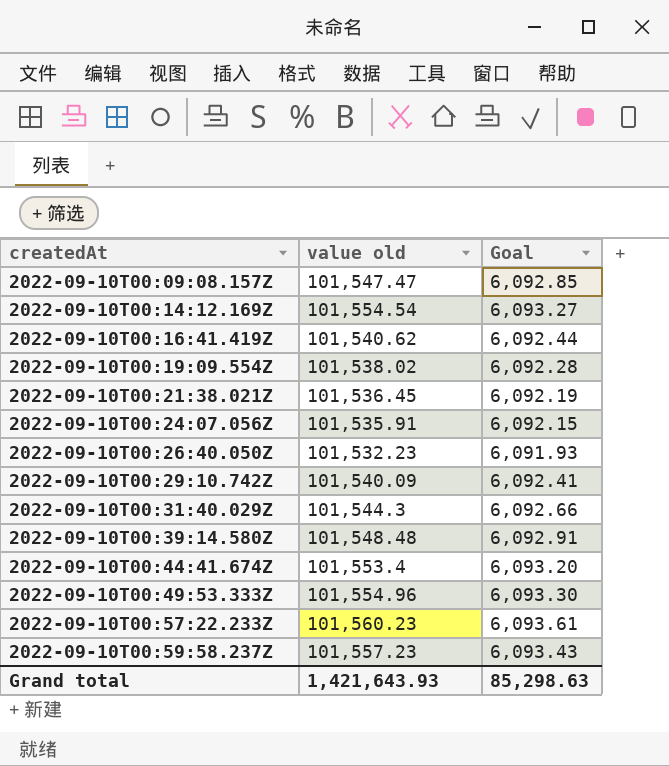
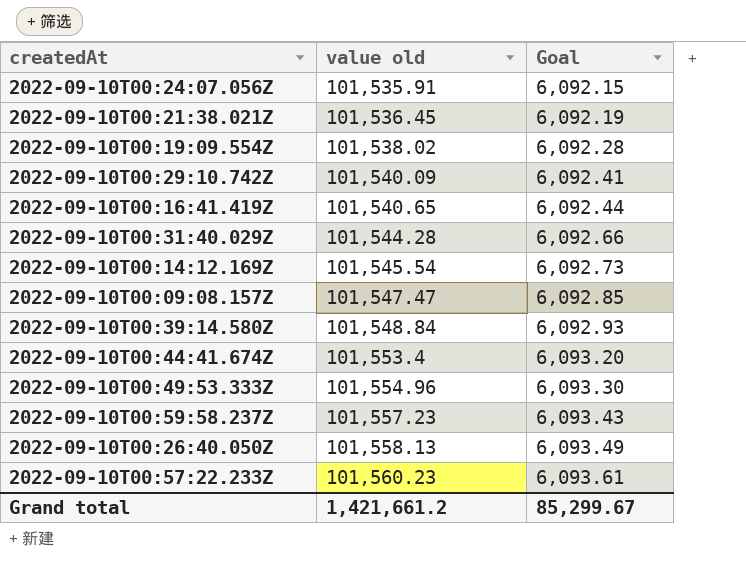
row order: createdAt ascending -> value old ascending
2022-09-10T00:16:41.419Z | value old: 101,540.62 -> 101,540.65
2022-09-10T00:31:40.029Z | value old: 101,544.3 -> 101,544.28
2022-09-10T00:14:12.169Z | value old: 101,554.54 -> 101,545.54
2022-09-10T00:14:12.169Z | Goal: 6,093.27 -> 6,092.73
2022-09-10T00:39:14.580Z | value old: 101,548.48 -> 101,548.84
2022-09-10T00:39:14.580Z | Goal: 6,092.91 -> 6,092.93
2022-09-10T00:26:40.050Z | value old: 101,532.23 -> 101,558.13
2022-09-10T00:26:40.050Z | Goal: 6,091.93 -> 6,093.49
Grand total | value old: 1,421,643.93 -> 1,421,661.2
Grand total | Goal: 85,298.63 -> 85,299.67

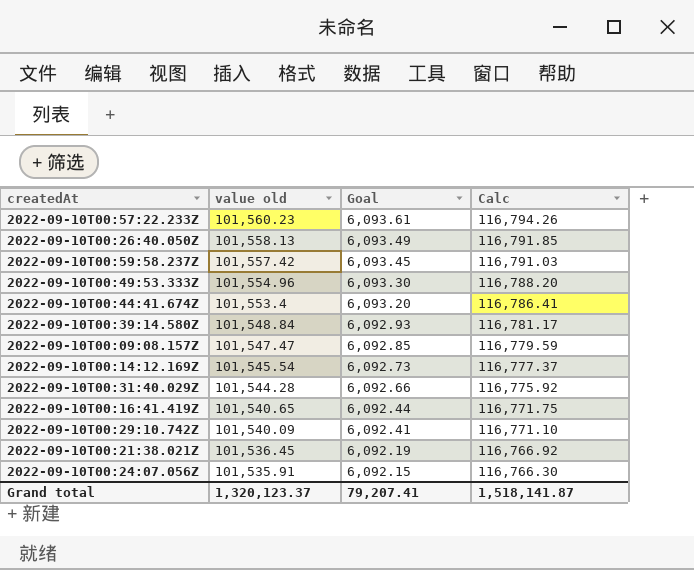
row order: value old ascending -> value old descending
column Calc | formula: none -> [value old] * 1.15
row 2022-09-10T00:19:09.554Z: 101,538.02 | 6,092.28 -> none
2022-09-10T00:59:58.237Z | value old: 101,557.23 -> 101,557.42
2022-09-10T00:59:58.237Z | Goal: 6,093.43 -> 6,093.45
Grand total | value old: 1,421,661.2 -> 1,320,123.37
Grand total | Goal: 85,299.67 -> 79,207.41

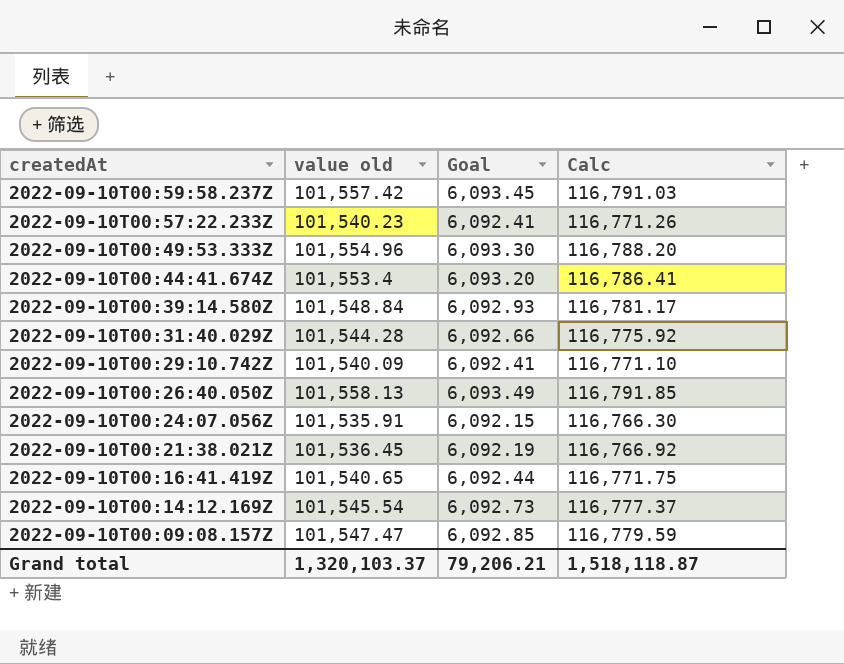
row order: value old descending -> createdAt descending
2022-09-10T00:57:22.233Z | value old: 101,560.23 -> 101,540.23
2022-09-10T00:57:22.233Z | Goal: 6,093.61 -> 6,092.41
2022-09-10T00:57:22.233Z | Calc: 116,794.26 -> 116,771.26
Grand total | value old: 1,320,123.37 -> 1,320,103.37
Grand total | Goal: 79,207.41 -> 79,206.21
Grand total | Calc: 1,518,141.87 -> 1,518,118.87

